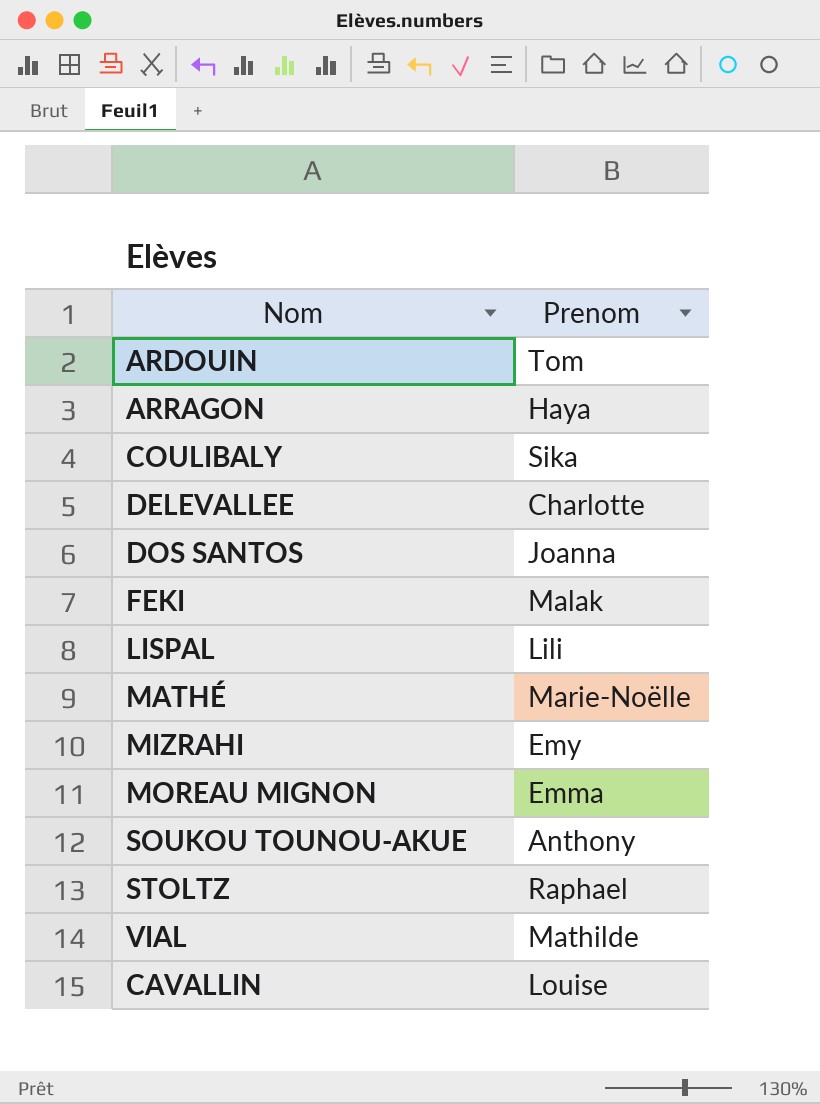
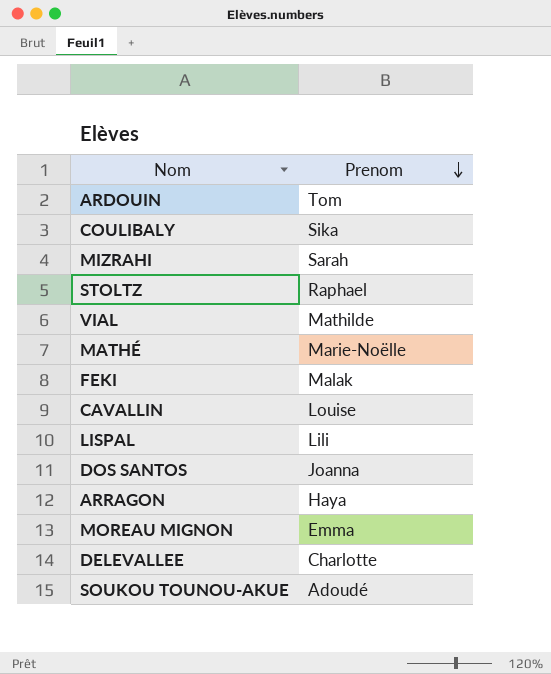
row order: none -> Prenom descending
MIZRAHI | Prenom: Emy -> Sarah
SOUKOU TOUNOU-AKUE | Prenom: Anthony -> Adoudé

